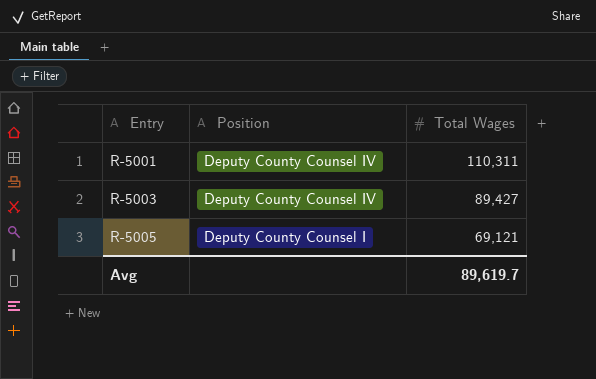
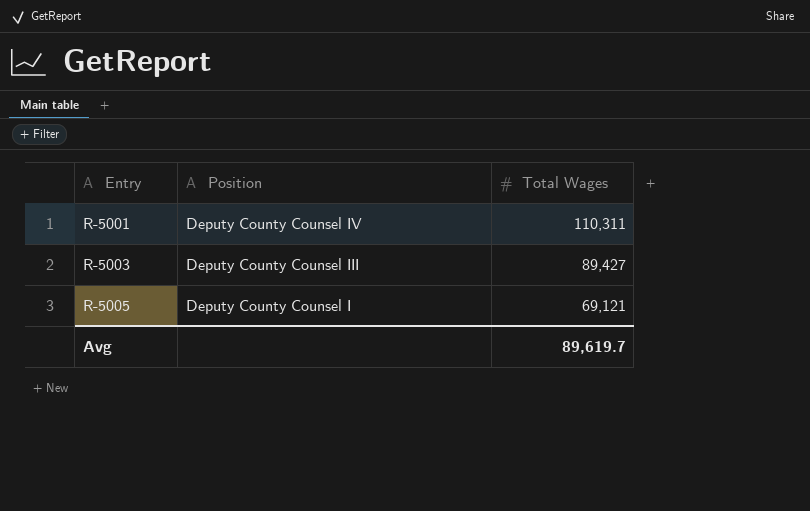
R-5003 | Position: Deputy County Counsel IV -> Deputy County Counsel III

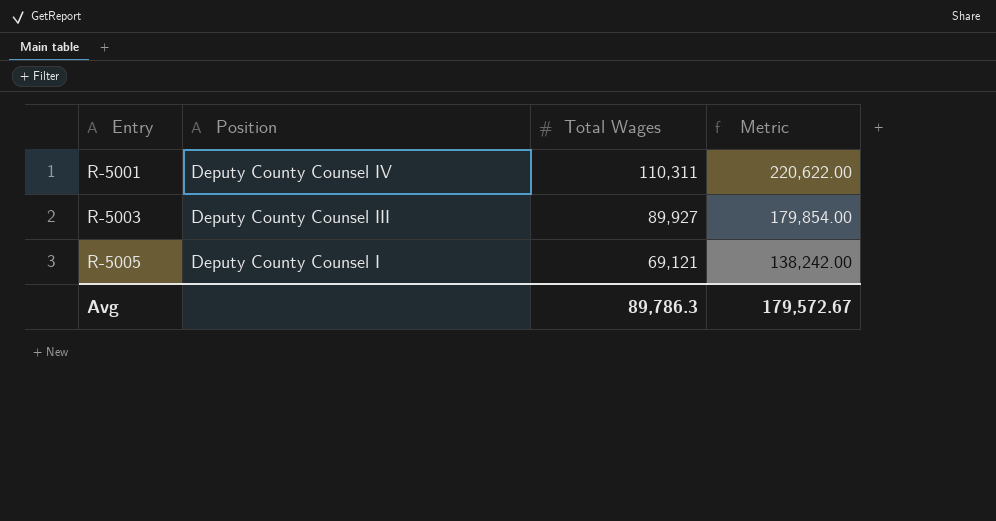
column Metric | formula: none -> [Total Wages] * 2
R-5003 | Total Wages: 89,427 -> 89,927
Avg | Total Wages: 89,619.7 -> 89,786.3

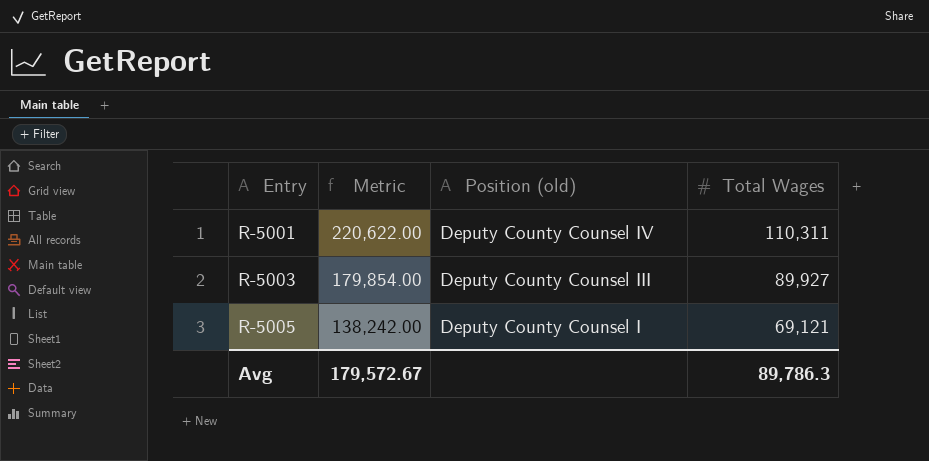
column Metric | position: 4 -> 2
column name: Position -> Position (old)

